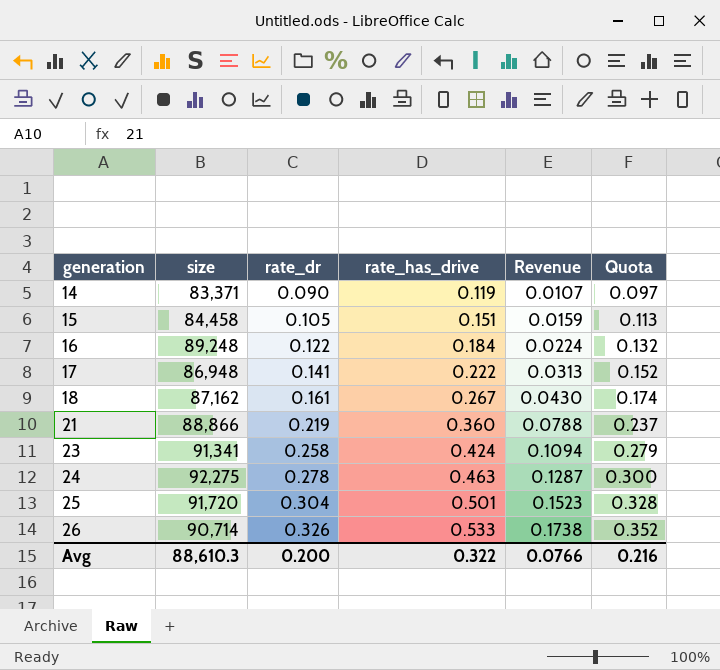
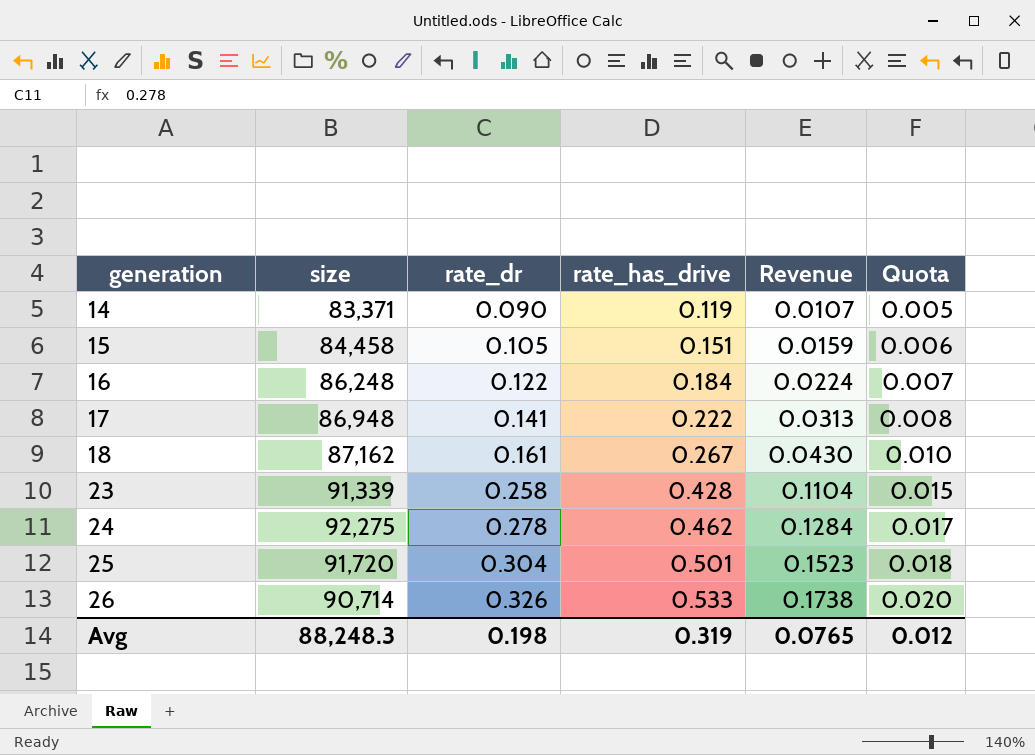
column Quota | formula: [rate_dr] * 1.08 -> [rate_dr] * 0.06
row 21: 88,866 | 0.219 | 0.360 | 0.0788 | 0.237 -> none
16 | size: 89,248 -> 86,248
23 | size: 91,341 -> 91,339
23 | rate_has_drive: 0.424 -> 0.428
23 | Revenue: 0.1094 -> 0.1104
24 | rate_has_drive: 0.463 -> 0.462
24 | Revenue: 0.1287 -> 0.1284
Avg | size: 88,610.3 -> 88,248.3
Avg | rate_dr: 0.200 -> 0.198
Avg | rate_has_drive: 0.322 -> 0.319
Avg | Revenue: 0.0766 -> 0.0765
Avg | Quota: 0.216 -> 0.012

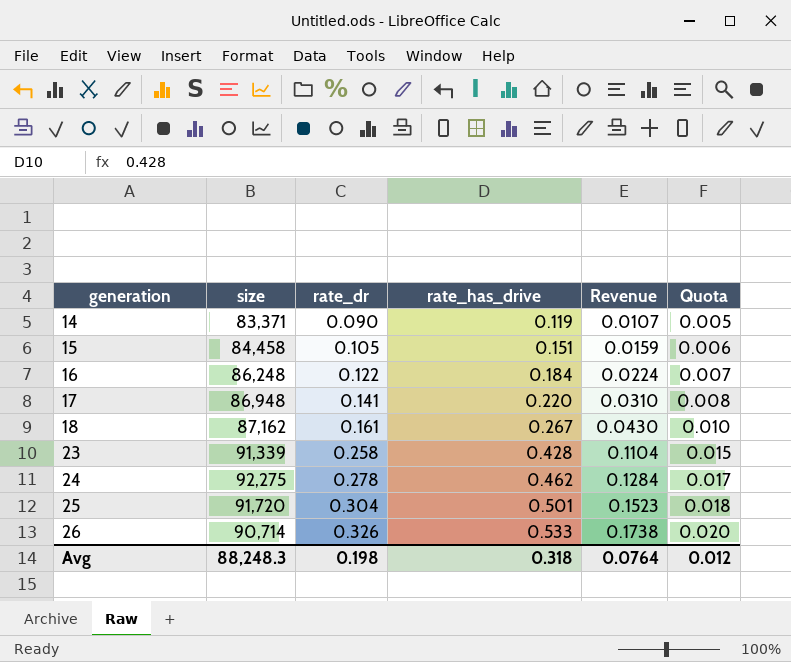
17 | rate_has_drive: 0.222 -> 0.220
17 | Revenue: 0.0313 -> 0.0310
Avg | rate_has_drive: 0.319 -> 0.318
Avg | Revenue: 0.0765 -> 0.0764

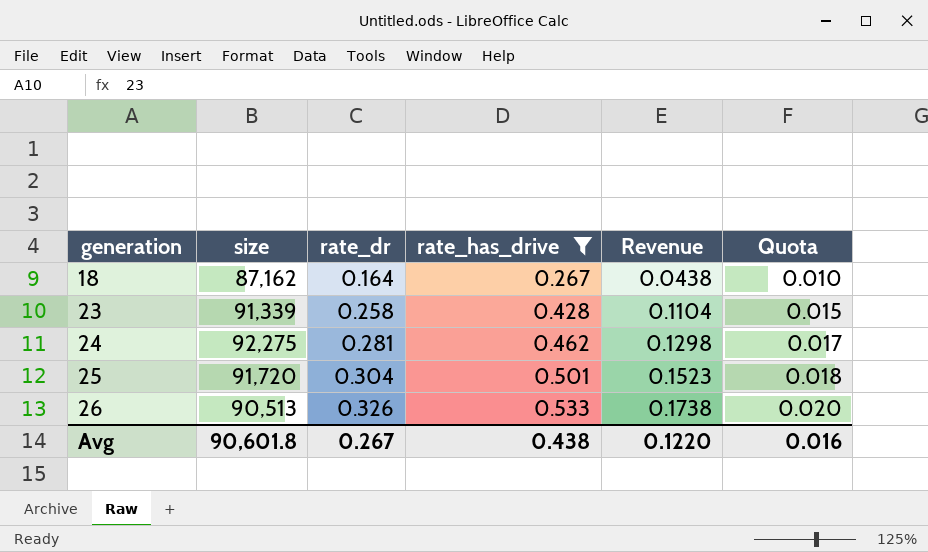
filter: none -> rate_has_drive >= 0.267
18 | rate_dr: 0.161 -> 0.164
18 | Revenue: 0.0430 -> 0.0438
24 | rate_dr: 0.278 -> 0.281
24 | Revenue: 0.1284 -> 0.1298
26 | size: 90,714 -> 90,513
Avg | size: 88,248.3 -> 90,601.8
Avg | rate_dr: 0.198 -> 0.267
Avg | rate_has_drive: 0.318 -> 0.438
Avg | Revenue: 0.0764 -> 0.1220
Avg | Quota: 0.012 -> 0.016

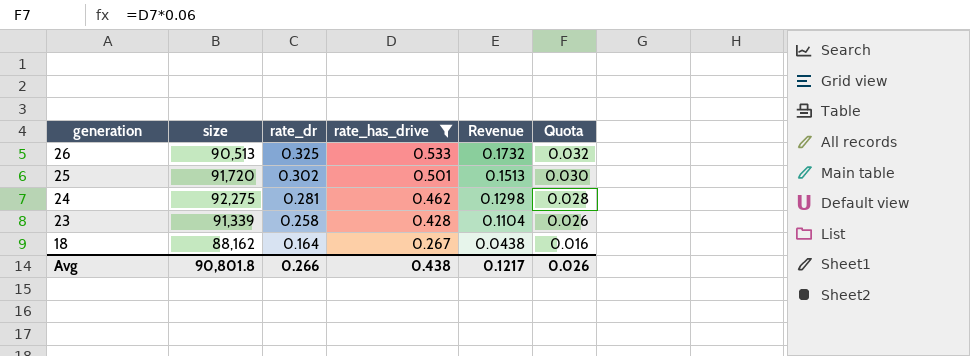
row order: generation ascending -> generation descending
column Quota | formula: [rate_dr] * 0.06 -> [rate_has_drive] * 0.06
26 | rate_dr: 0.326 -> 0.325
26 | Revenue: 0.1738 -> 0.1732
25 | rate_dr: 0.304 -> 0.302
25 | Revenue: 0.1523 -> 0.1513
18 | size: 87,162 -> 88,162
Avg | size: 90,601.8 -> 90,801.8
Avg | rate_dr: 0.267 -> 0.266
Avg | Revenue: 0.1220 -> 0.1217
Avg | Quota: 0.016 -> 0.026

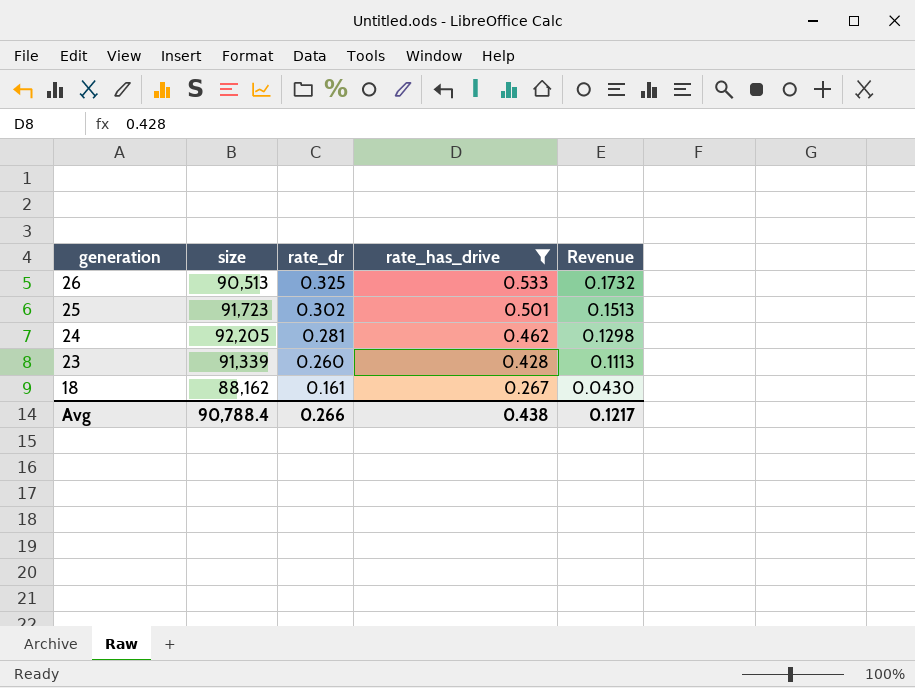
column Quota | formula: [rate_has_drive] * 0.06 -> none
25 | size: 91,720 -> 91,723
24 | size: 92,275 -> 92,205
23 | rate_dr: 0.258 -> 0.260
23 | Revenue: 0.1104 -> 0.1113
18 | rate_dr: 0.164 -> 0.161
18 | Revenue: 0.0438 -> 0.0430
Avg | size: 90,801.8 -> 90,788.4

